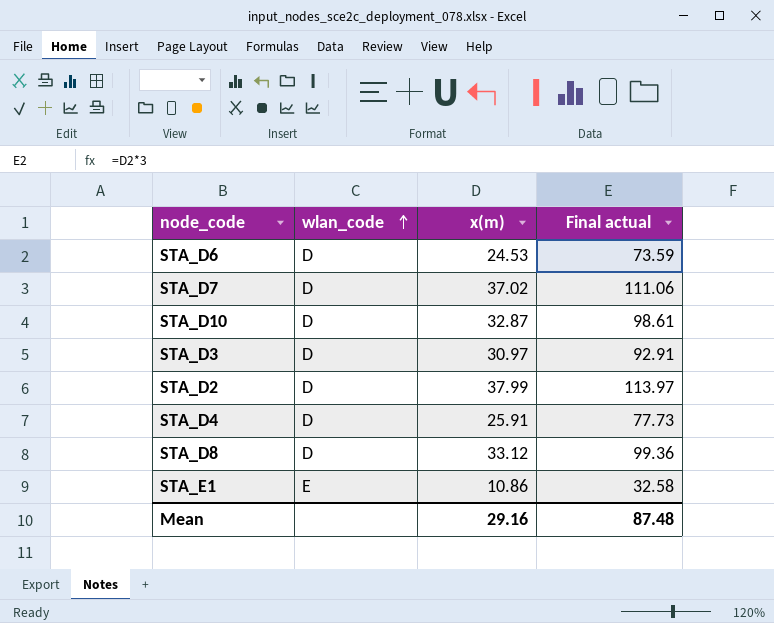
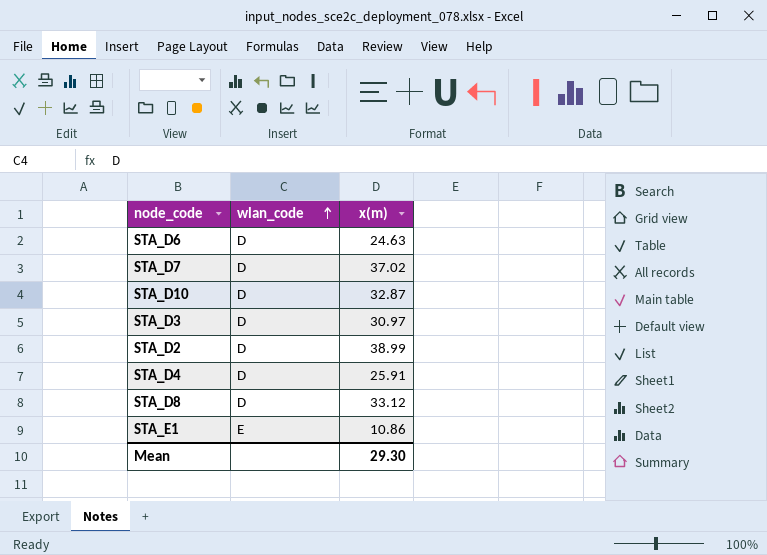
column Final actual | formula: [x(m)] * 3 -> none
STA_D6 | x(m): 24.53 -> 24.63
STA_D2 | x(m): 37.99 -> 38.99
Mean | x(m): 29.16 -> 29.30

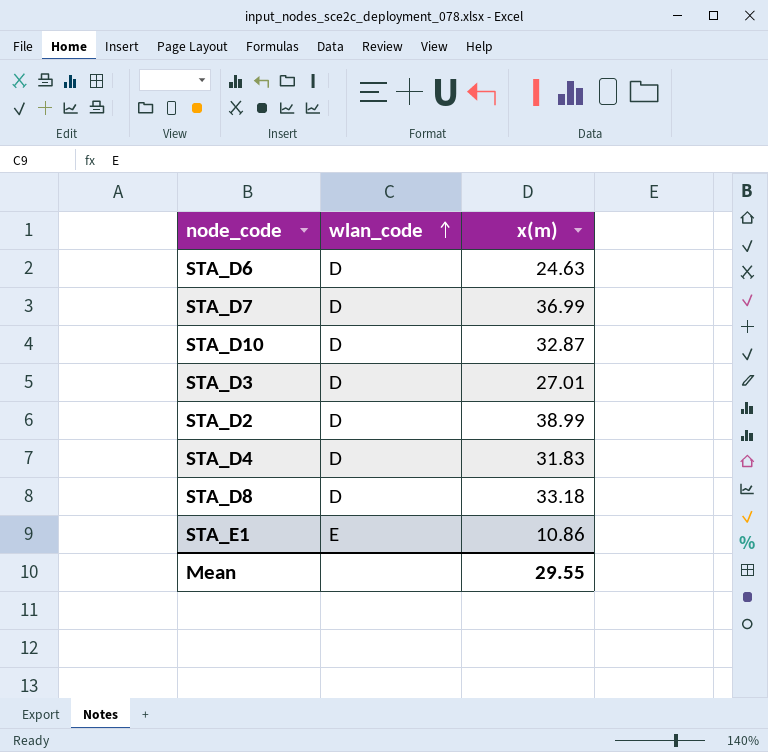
STA_D7 | x(m): 37.02 -> 36.99
STA_D3 | x(m): 30.97 -> 27.01
STA_D4 | x(m): 25.91 -> 31.83
STA_D8 | x(m): 33.12 -> 33.18
Mean | x(m): 29.30 -> 29.55

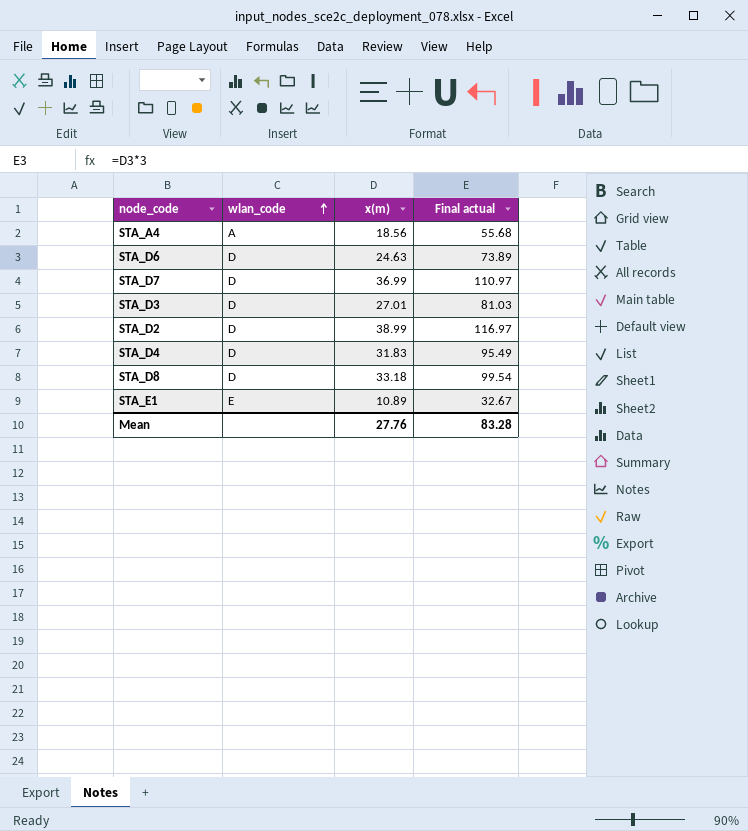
column Final actual | formula: none -> [x(m)] * 3
row STA_D10: D | 32.87 -> none
row STA_A4: none -> A | 18.56 | 55.68
STA_E1 | x(m): 10.86 -> 10.89
Mean | x(m): 29.55 -> 27.76

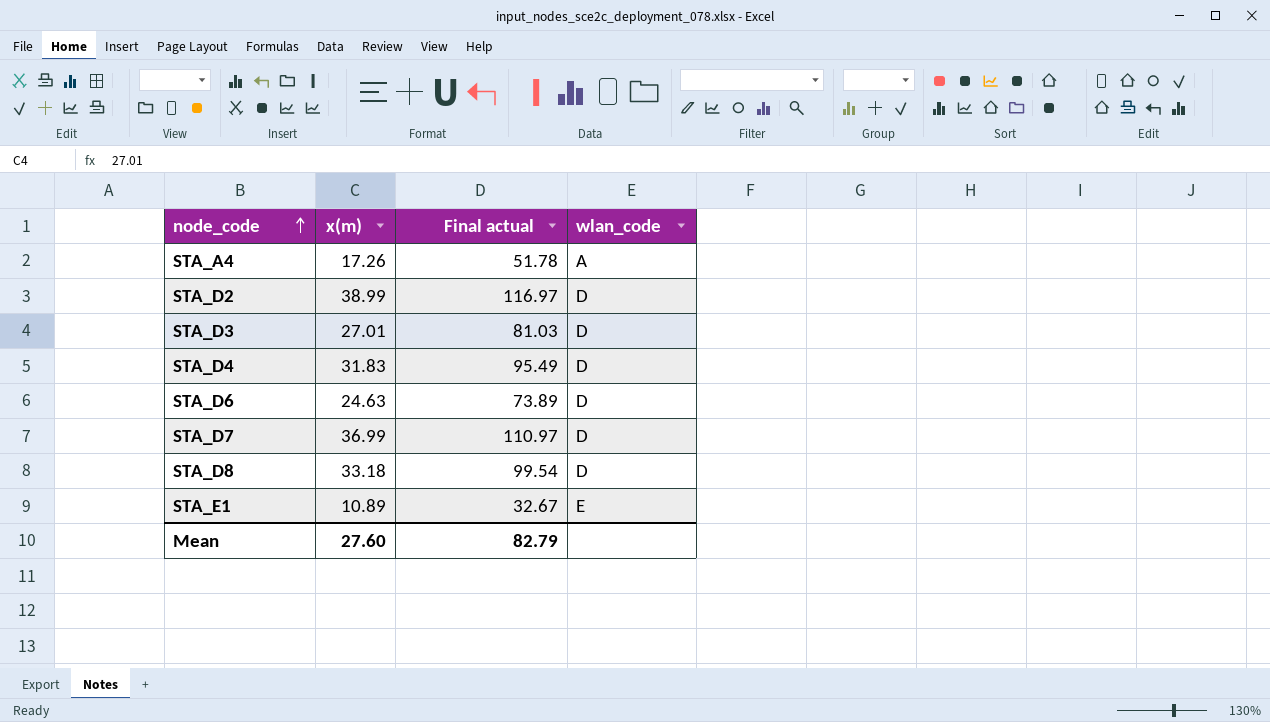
row order: wlan_code ascending -> node_code ascending
column wlan_code | position: 2 -> 4
STA_A4 | x(m): 18.56 -> 17.26
STA_A4 | Final actual: 55.68 -> 51.78
Mean | x(m): 27.76 -> 27.60
Mean | Final actual: 83.28 -> 82.79

